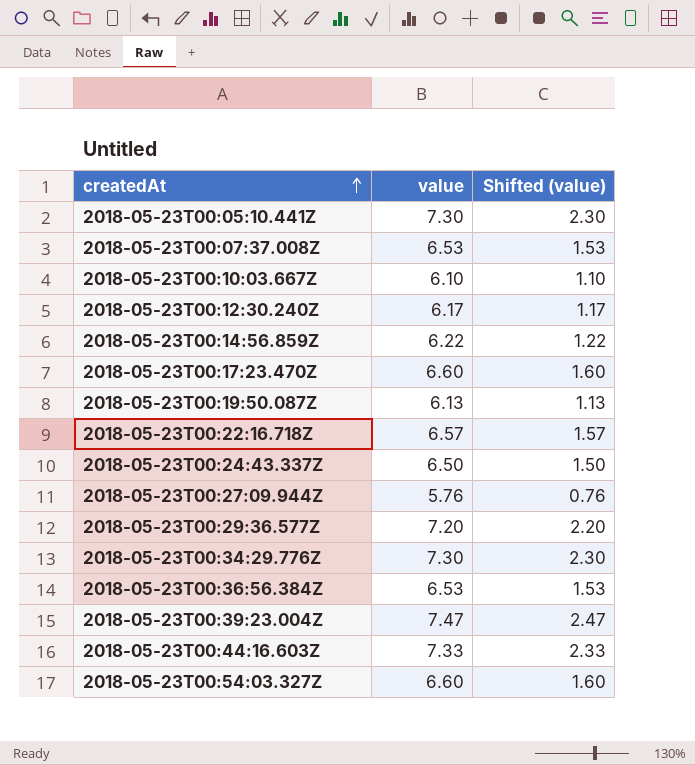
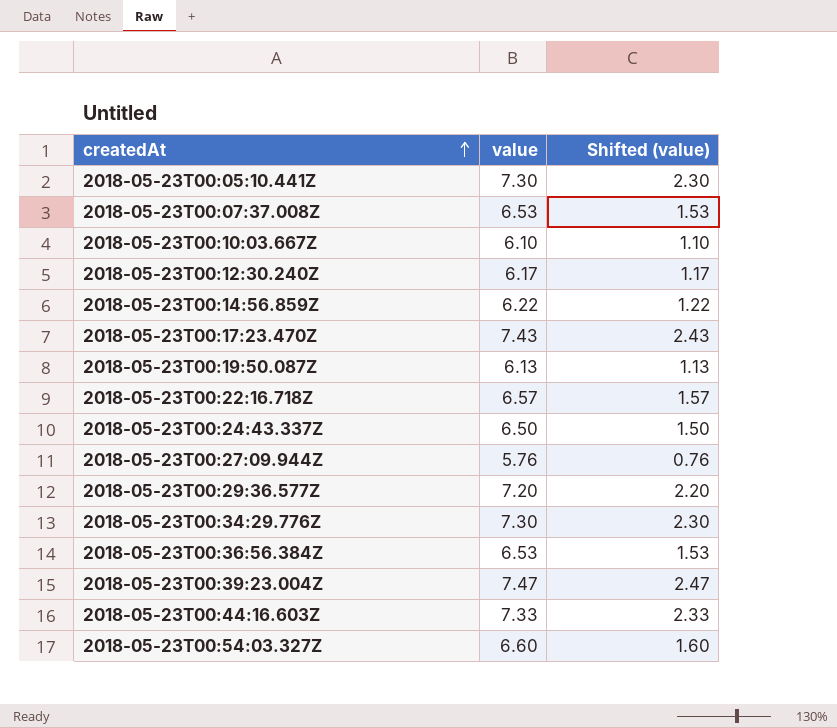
2018-05-23T00:17:23.470Z | value: 6.60 -> 7.43
2018-05-23T00:17:23.470Z | Shifted (value): 1.60 -> 2.43

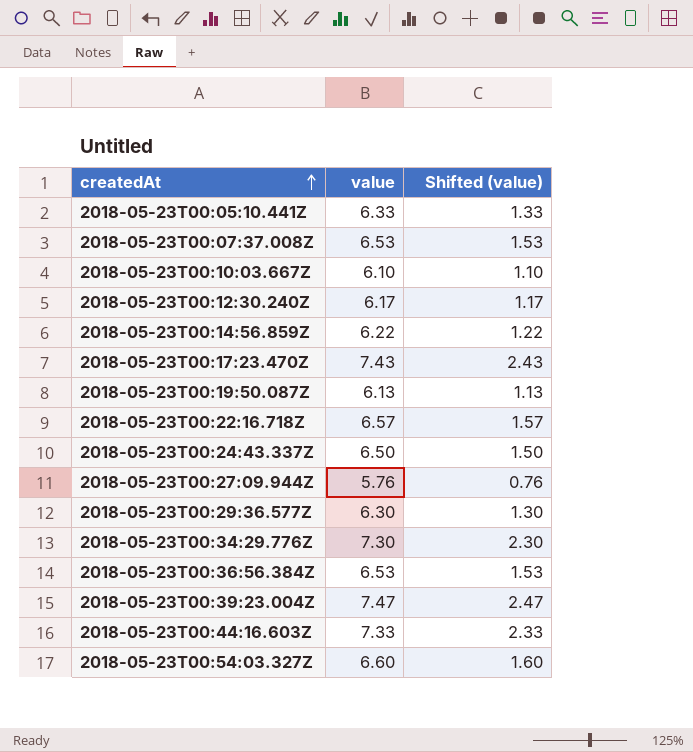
2018-05-23T00:05:10.441Z | value: 7.30 -> 6.33
2018-05-23T00:05:10.441Z | Shifted (value): 2.30 -> 1.33
2018-05-23T00:29:36.577Z | value: 7.20 -> 6.30
2018-05-23T00:29:36.577Z | Shifted (value): 2.20 -> 1.30

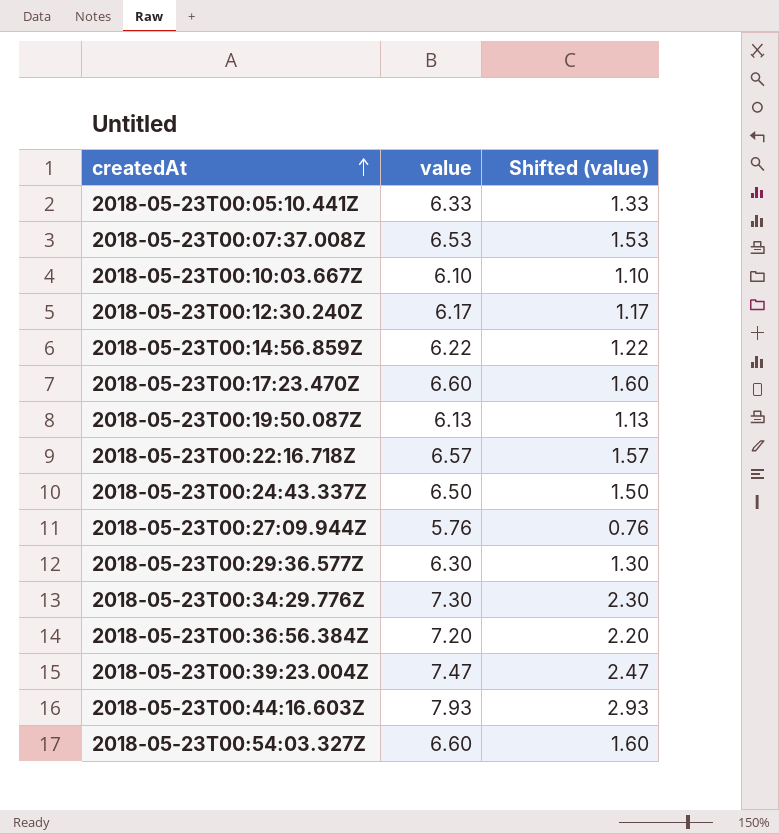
2018-05-23T00:17:23.470Z | value: 7.43 -> 6.60
2018-05-23T00:17:23.470Z | Shifted (value): 2.43 -> 1.60
2018-05-23T00:36:56.384Z | value: 6.53 -> 7.20
2018-05-23T00:36:56.384Z | Shifted (value): 1.53 -> 2.20
2018-05-23T00:44:16.603Z | value: 7.33 -> 7.93
2018-05-23T00:44:16.603Z | Shifted (value): 2.33 -> 2.93

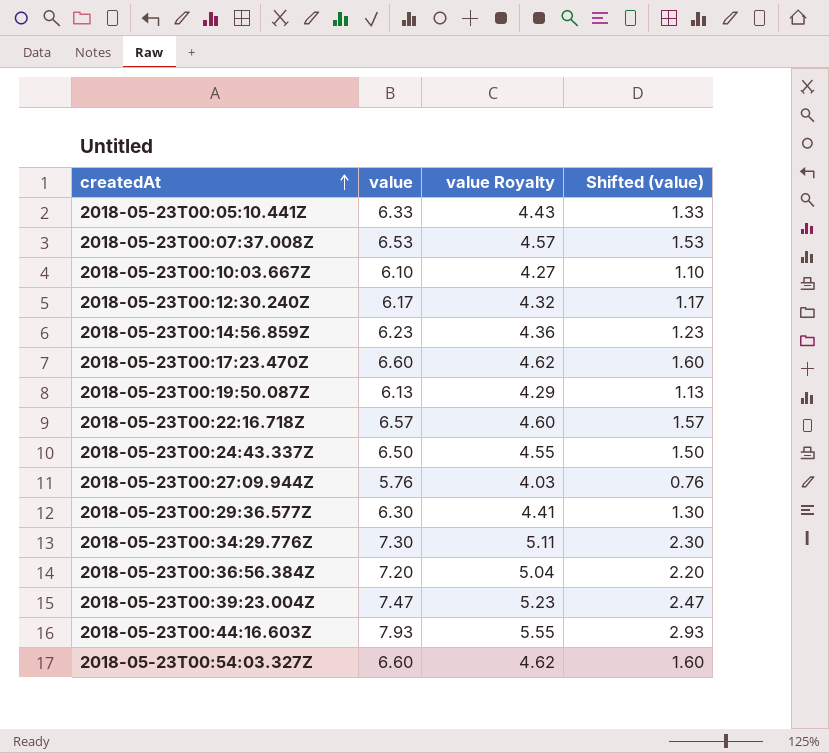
column value Royalty | formula: none -> [value] * 0.7
2018-05-23T00:14:56.859Z | value: 6.22 -> 6.23
2018-05-23T00:14:56.859Z | Shifted (value): 1.22 -> 1.23

